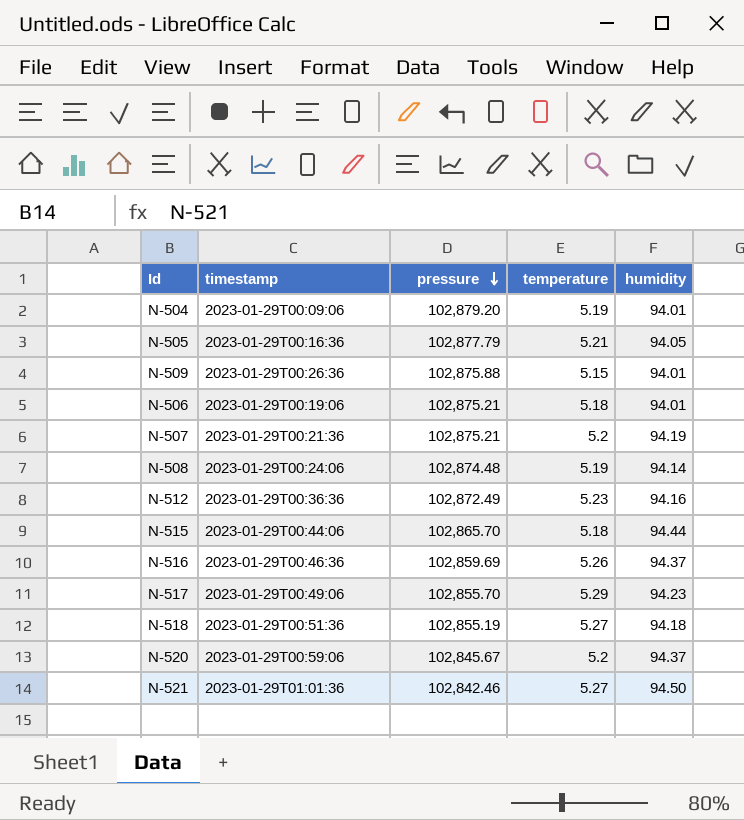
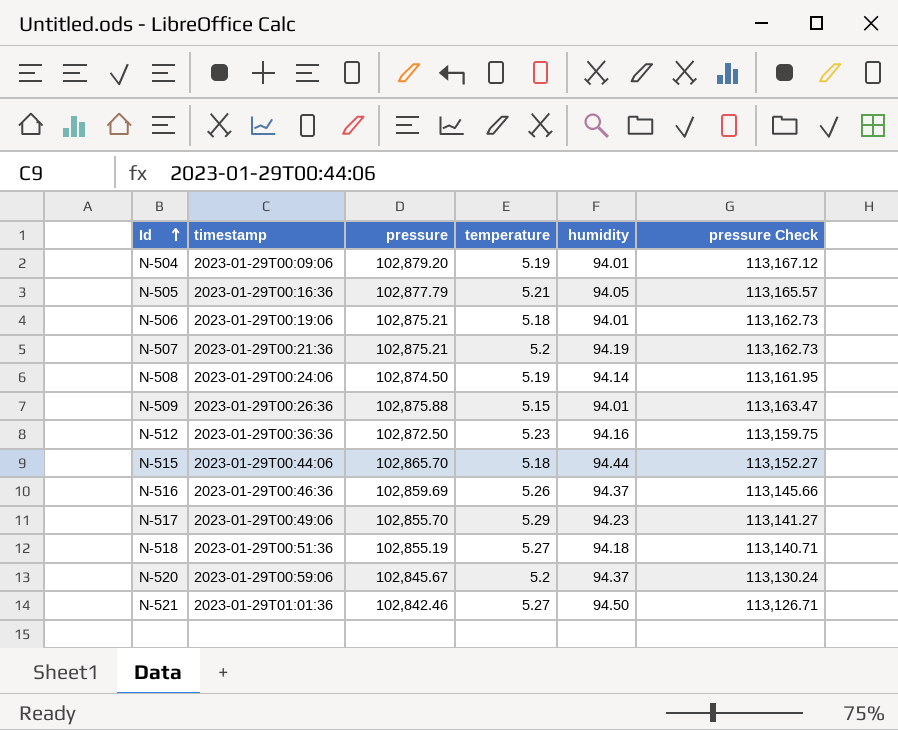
row order: pressure descending -> Id ascending
column pressure Check | formula: none -> [pressure] * 1.1
N-508 | pressure: 102,874.48 -> 102,874.50
N-512 | pressure: 102,872.49 -> 102,872.50

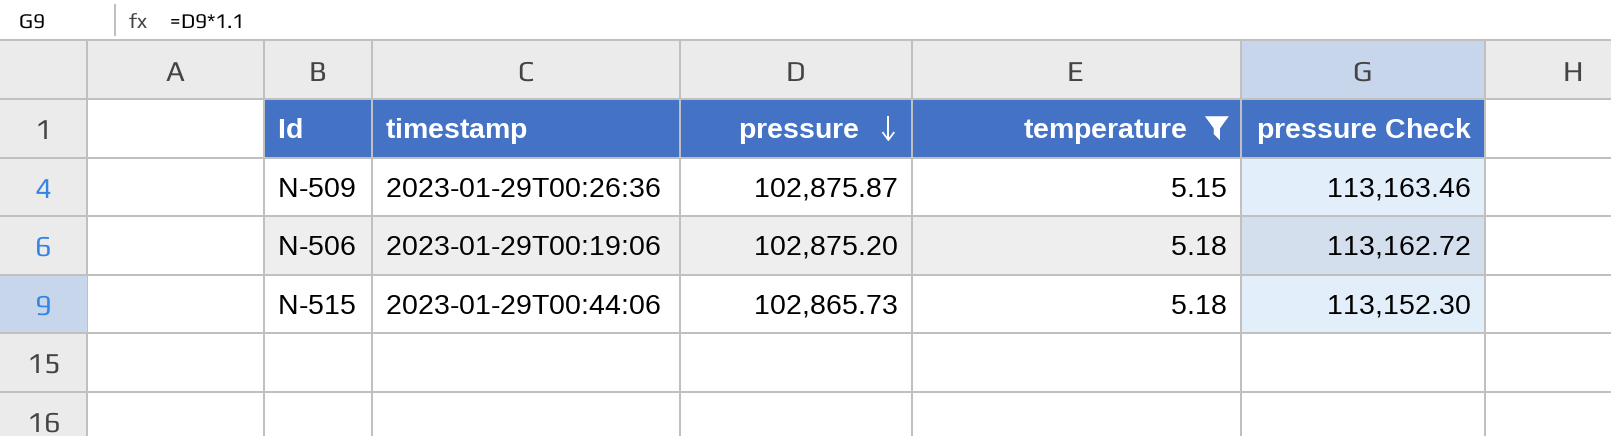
filter: none -> temperature <= 5.18
row order: Id ascending -> pressure descending
column humidity | position: 5 -> none
N-509 | pressure: 102,875.88 -> 102,875.87
N-509 | pressure Check: 113,163.47 -> 113,163.46
N-506 | pressure: 102,875.21 -> 102,875.20
N-506 | pressure Check: 113,162.73 -> 113,162.72
N-515 | pressure: 102,865.70 -> 102,865.73
N-515 | pressure Check: 113,152.27 -> 113,152.30

